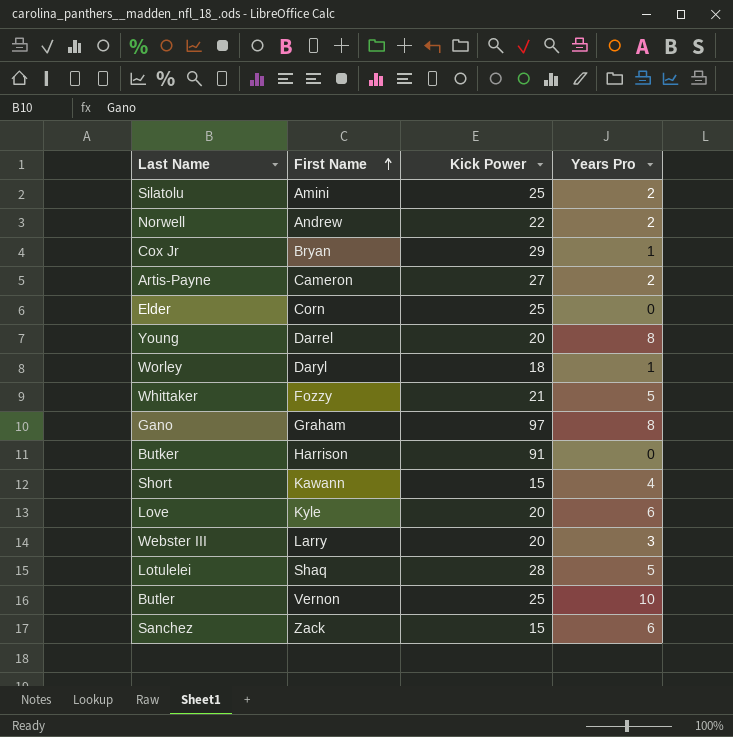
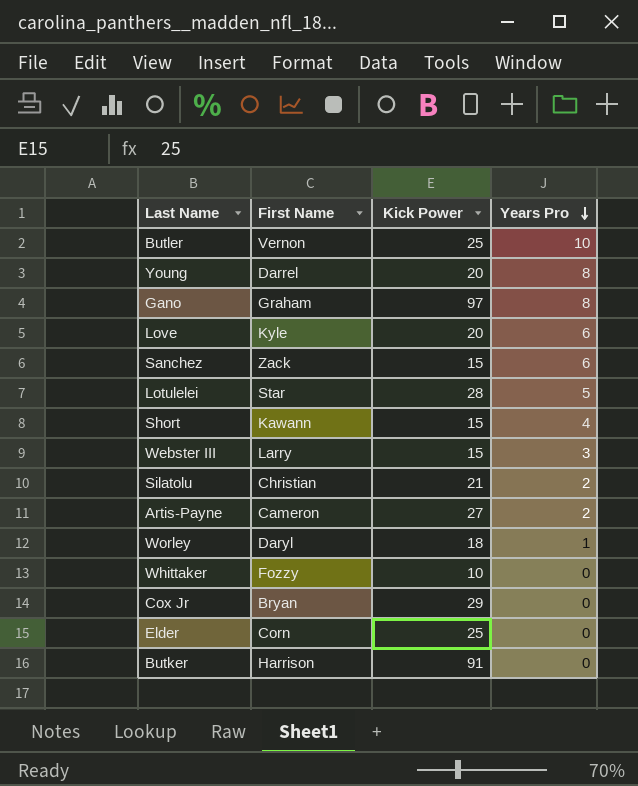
row order: First Name ascending -> Years Pro descending
row Norwell: Andrew | 22 | 2 -> none
Lotulelei | First Name: Shaq -> Star
Webster III | Kick Power: 20 -> 15
Silatolu | First Name: Amini -> Christian
Silatolu | Kick Power: 25 -> 21
Whittaker | Kick Power: 21 -> 10
Whittaker | Years Pro: 5 -> 0
Cox Jr | Years Pro: 1 -> 0

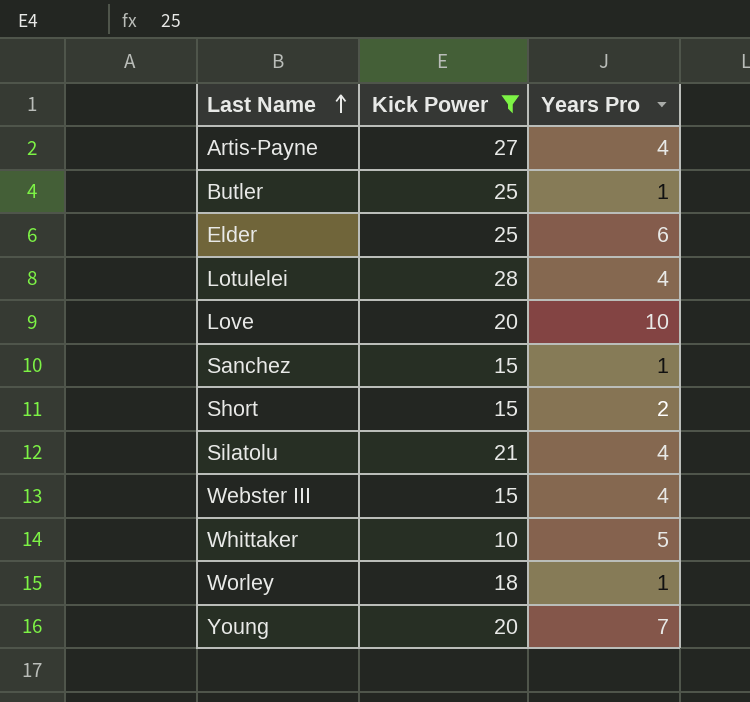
filter: none -> Kick Power <= 28
row order: Years Pro descending -> Last Name ascending
column First Name | position: 2 -> none
Artis-Payne | Years Pro: 2 -> 4
Butler | Years Pro: 10 -> 1
Elder | Years Pro: 0 -> 6
Lotulelei | Years Pro: 5 -> 4
Love | Years Pro: 6 -> 10
Sanchez | Years Pro: 6 -> 1
Short | Years Pro: 4 -> 2
Silatolu | Years Pro: 2 -> 4
Webster III | Years Pro: 3 -> 4
Whittaker | Years Pro: 0 -> 5
Young | Years Pro: 8 -> 7

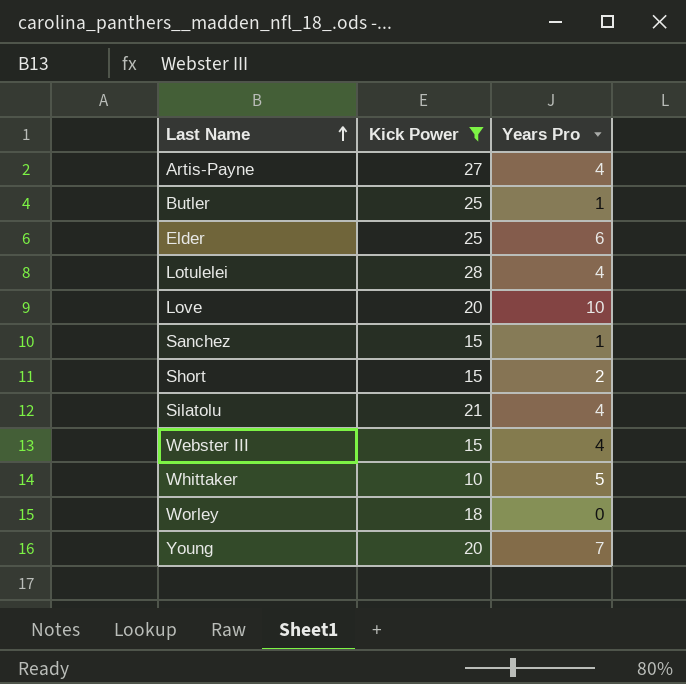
Worley | Years Pro: 1 -> 0

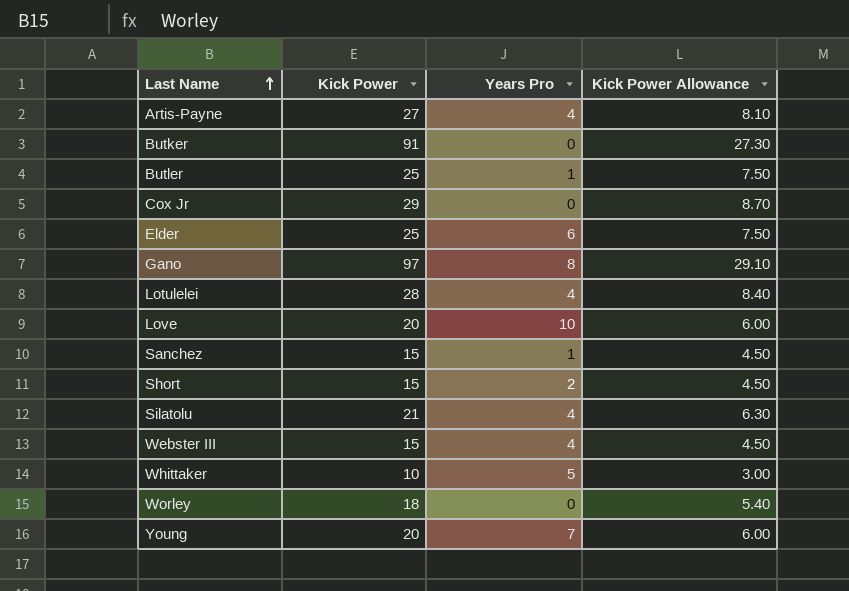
filter: Kick Power <= 28 -> none
column Kick Power Allowance | formula: none -> [Kick Power] * 0.3

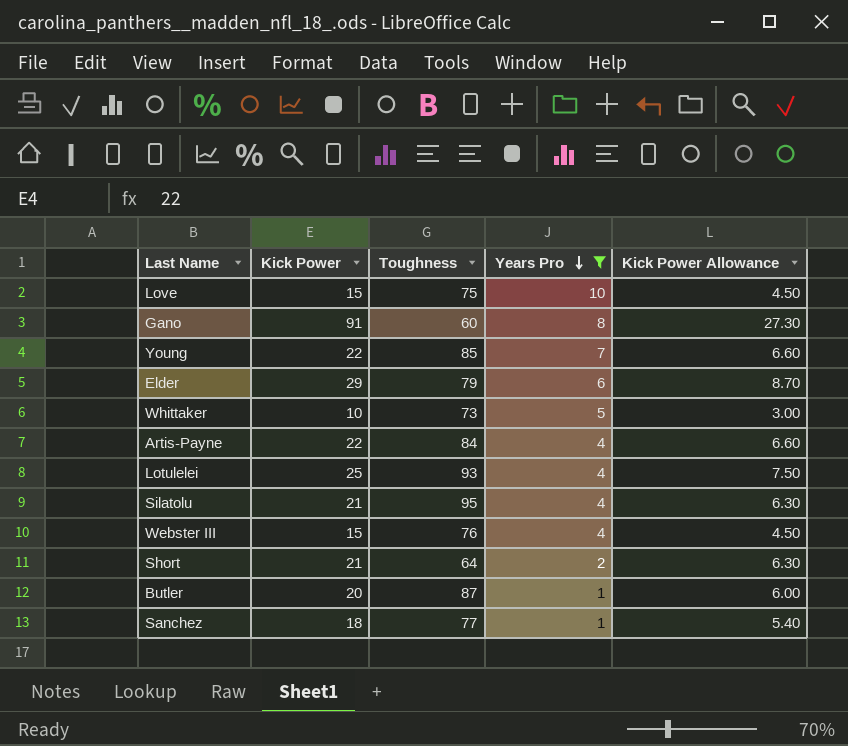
filter: none -> Years Pro != 0
row order: Last Name ascending -> Years Pro descending
column Toughness | position: none -> 3
Love | Kick Power: 20 -> 15
Love | Kick Power Allowance: 6.00 -> 4.50
Gano | Kick Power: 97 -> 91
Gano | Kick Power Allowance: 29.10 -> 27.30
Young | Kick Power: 20 -> 22
Young | Kick Power Allowance: 6.00 -> 6.60
Elder | Kick Power: 25 -> 29
Elder | Kick Power Allowance: 7.50 -> 8.70
Artis-Payne | Kick Power: 27 -> 22
Artis-Payne | Kick Power Allowance: 8.10 -> 6.60
Lotulelei | Kick Power: 28 -> 25
Lotulelei | Kick Power Allowance: 8.40 -> 7.50
Short | Kick Power: 15 -> 21
Short | Kick Power Allowance: 4.50 -> 6.30
Butler | Kick Power: 25 -> 20
Butler | Kick Power Allowance: 7.50 -> 6.00
Sanchez | Kick Power: 15 -> 18
Sanchez | Kick Power Allowance: 4.50 -> 5.40

